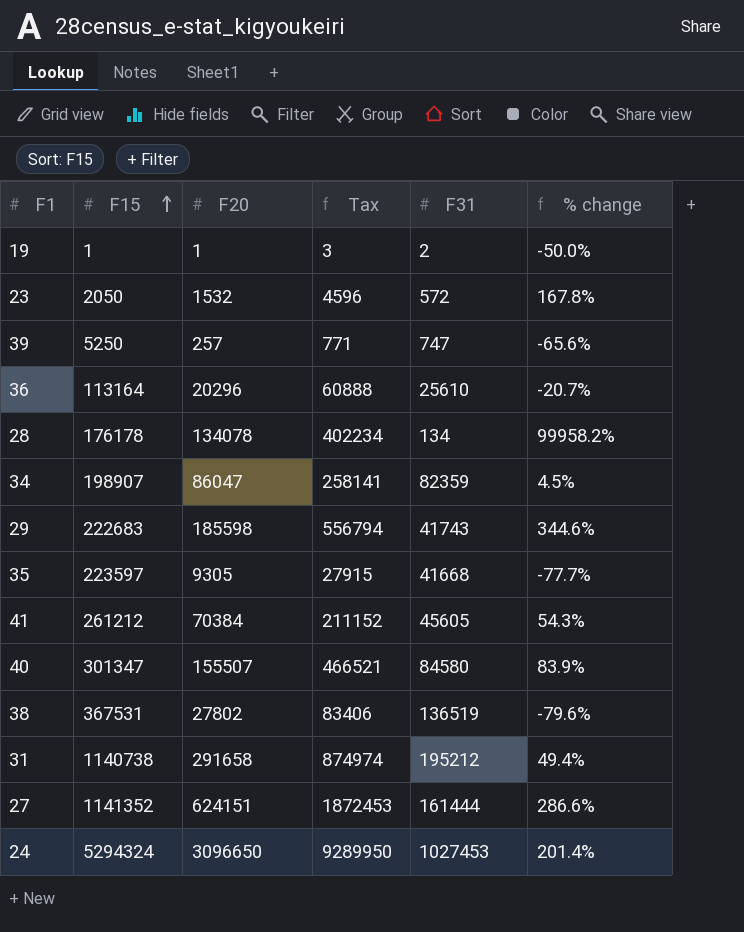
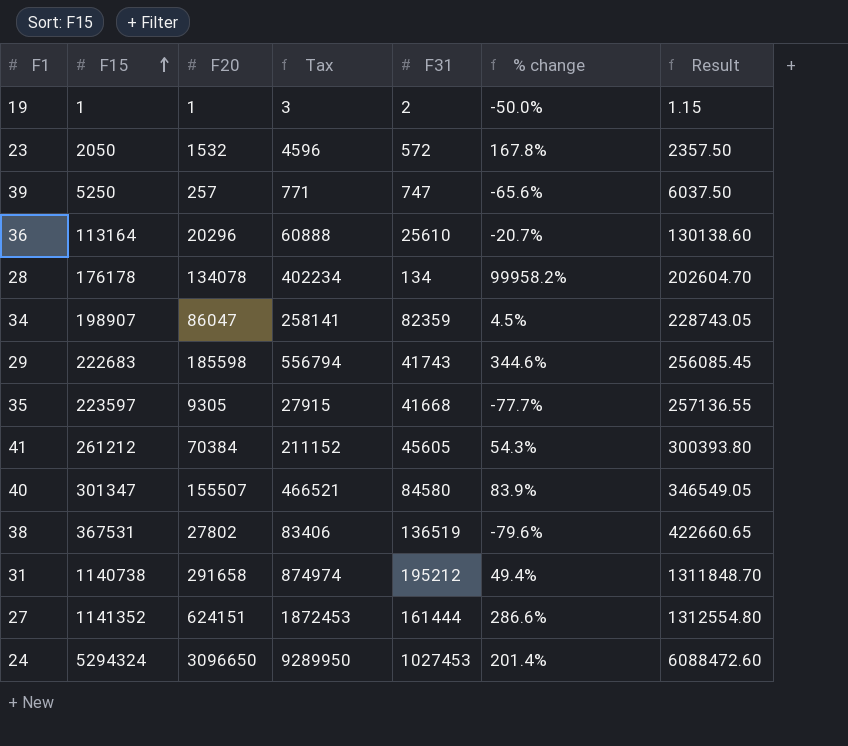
column Result | formula: none -> [F15] * 1.15

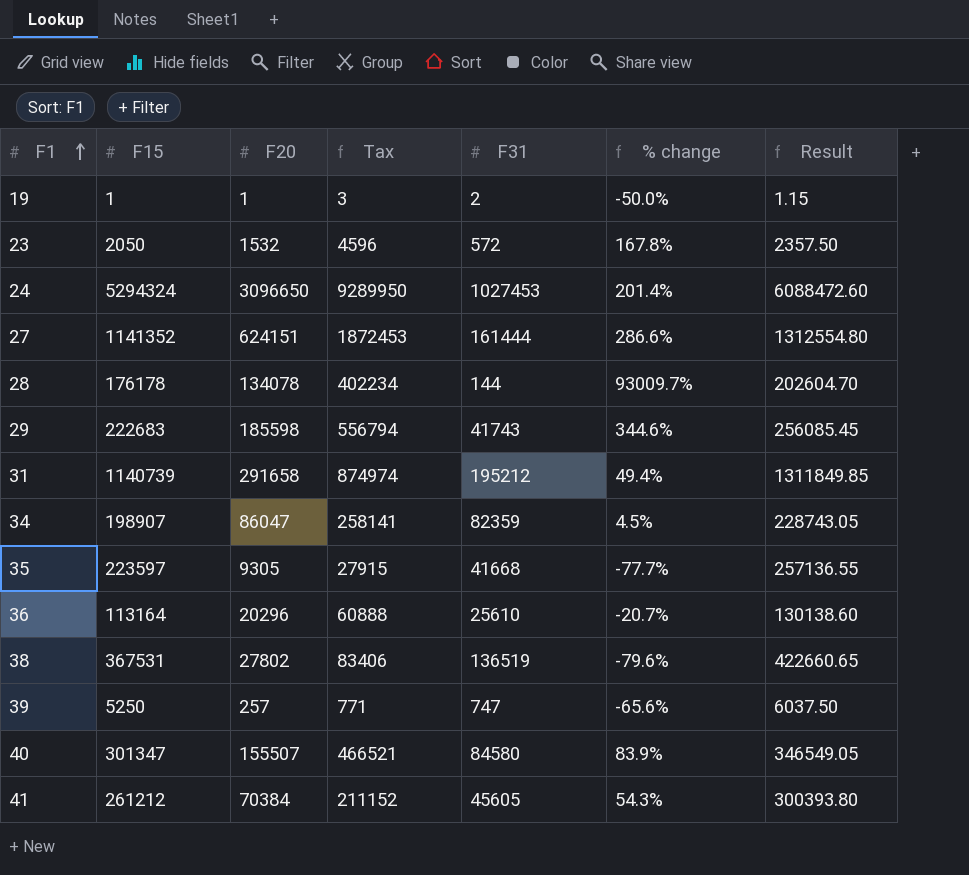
row order: F15 ascending -> F1 ascending
28 | F31: 134 -> 144
28 | % change: 99958.2% -> 93009.7%
31 | F15: 1140738 -> 1140739
31 | Result: 1311848.70 -> 1311849.85

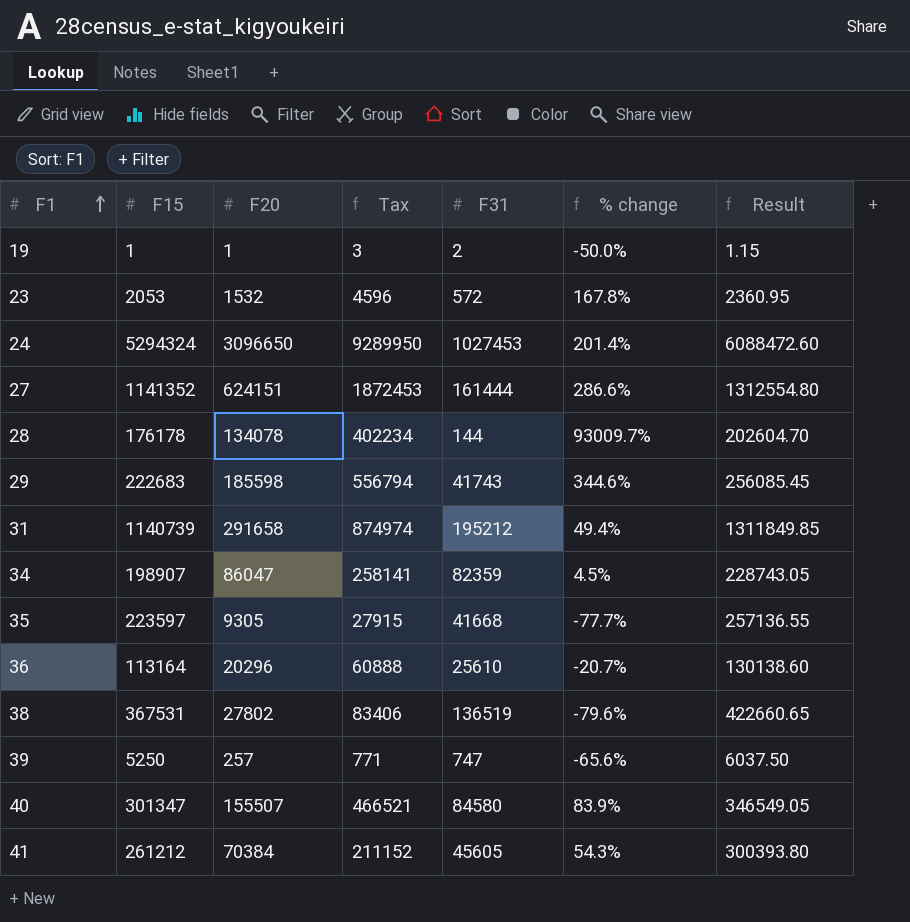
23 | F15: 2050 -> 2053
23 | Result: 2357.50 -> 2360.95

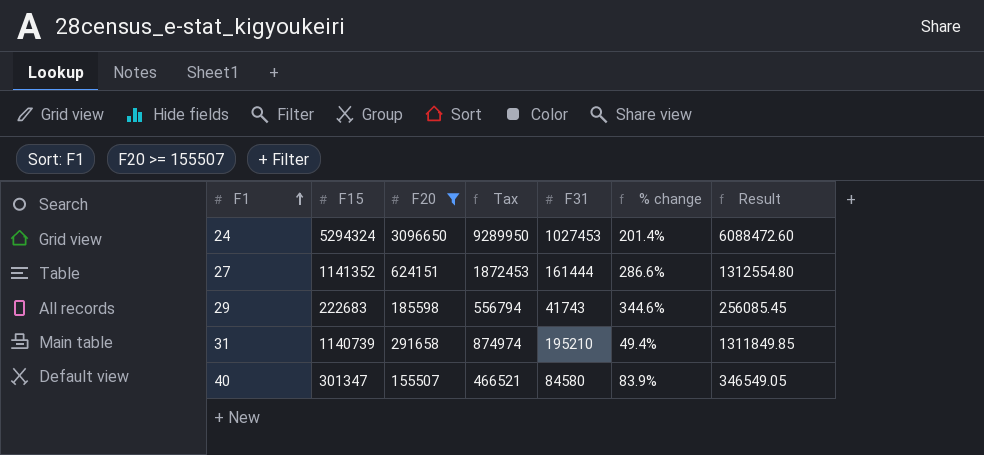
filter: none -> F20 >= 155507
31 | F31: 195212 -> 195210

